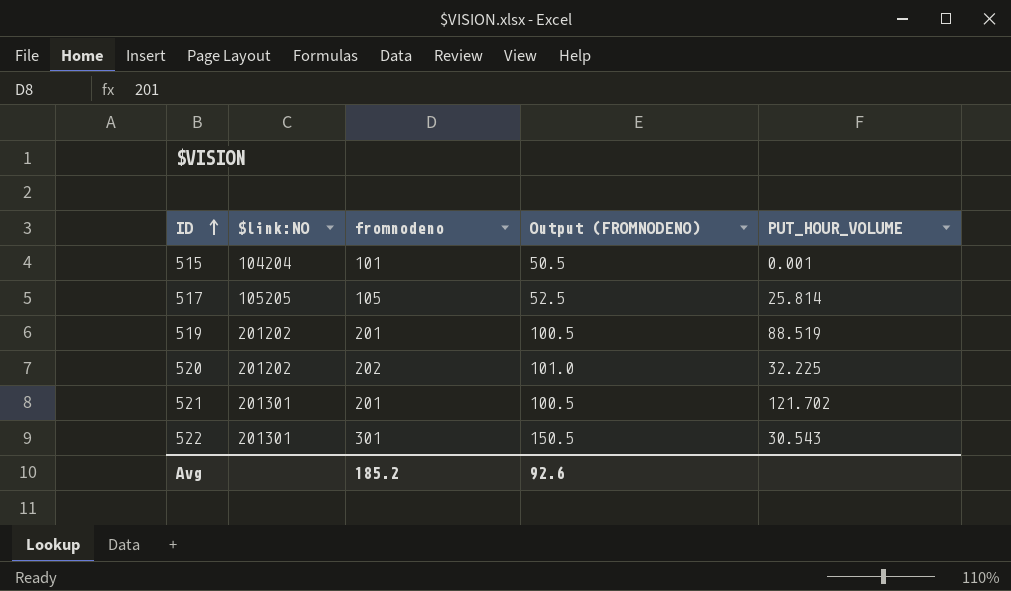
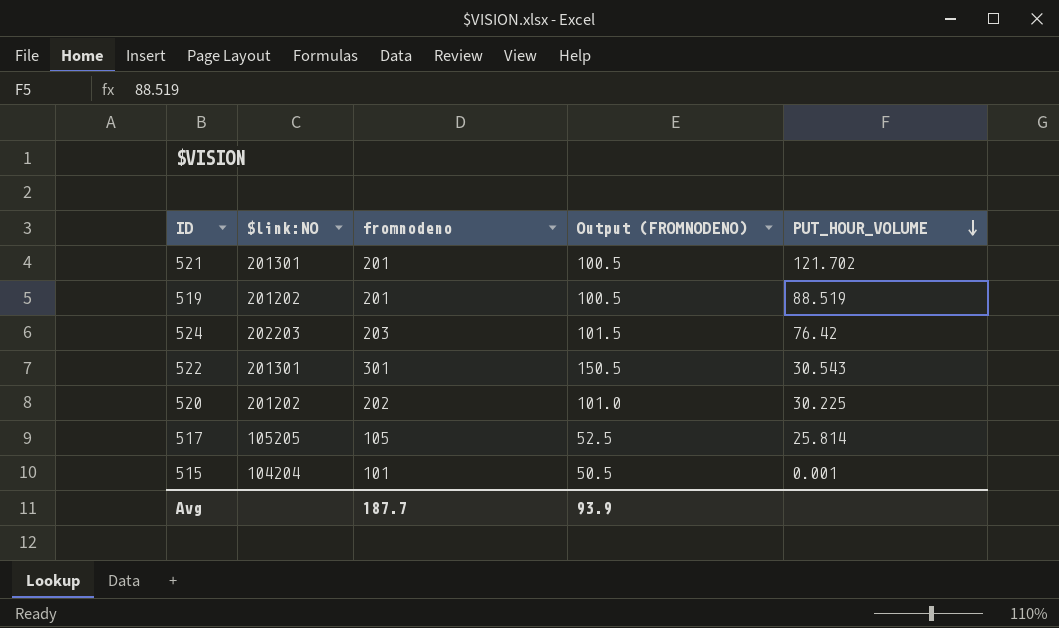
row order: ID ascending -> PUT_HOUR_VOLUME descending
row 524: none -> 202203 | 203 | 101.5 | 76.42
520 | PUT_HOUR_VOLUME: 32.225 -> 30.225
Avg | fromnodeno: 185.2 -> 187.7
Avg | Output (FROMNODENO): 92.6 -> 93.9

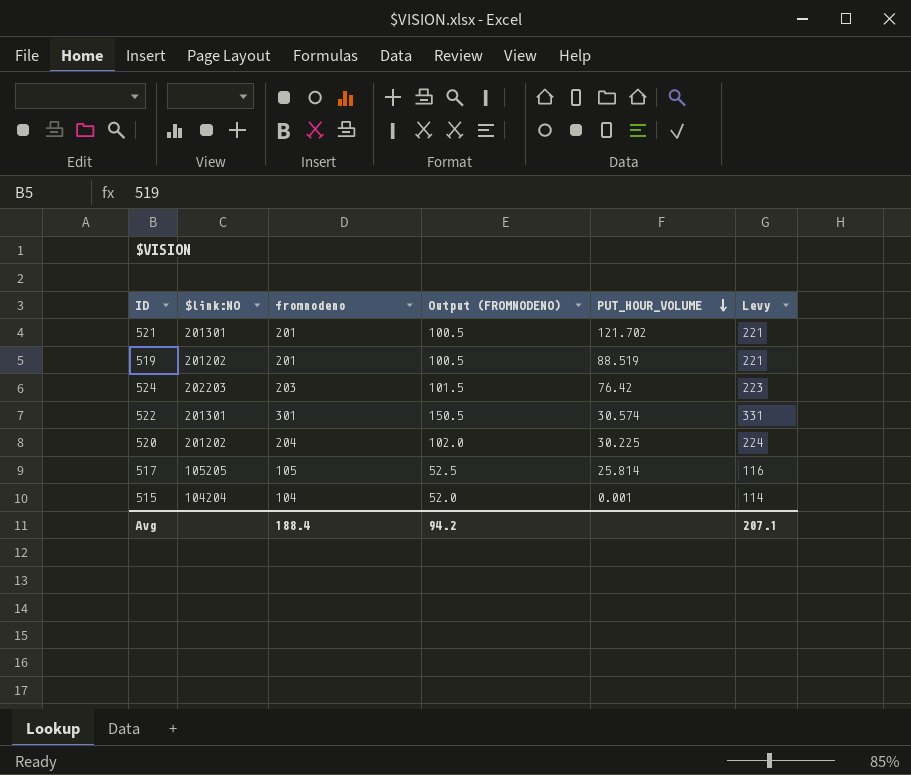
column Levy | formula: none -> [fromnodeno] * 1.1
522 | PUT_HOUR_VOLUME: 30.543 -> 30.574
520 | fromnodeno: 202 -> 204
520 | Output (FROMNODENO): 101.0 -> 102.0
515 | fromnodeno: 101 -> 104
515 | Output (FROMNODENO): 50.5 -> 52.0
Avg | fromnodeno: 187.7 -> 188.4
Avg | Output (FROMNODENO): 93.9 -> 94.2

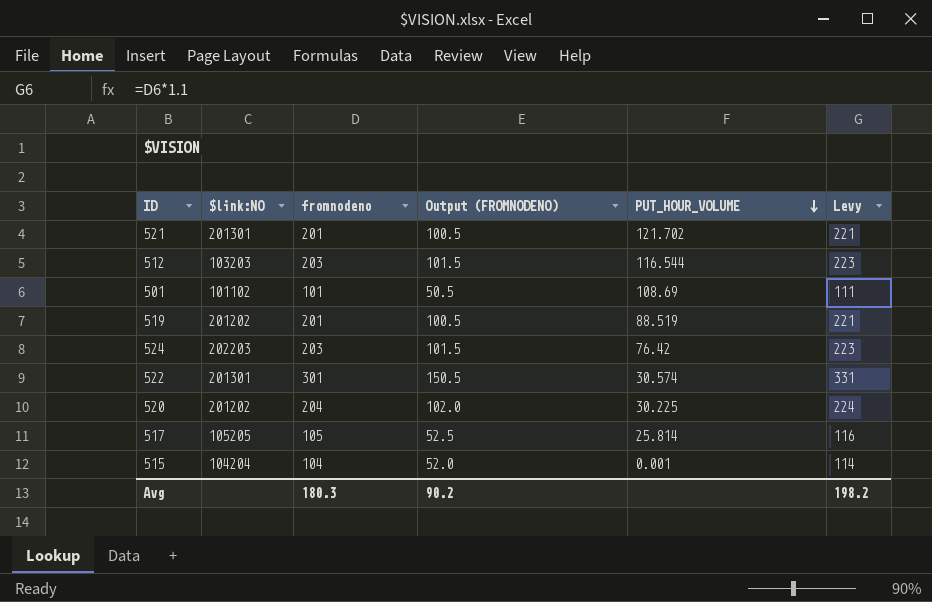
row 512: none -> 103203 | 203 | 101.5 | 116.544 | 223
row 501: none -> 101102 | 101 | 50.5 | 108.69 | 111
Avg | fromnodeno: 188.4 -> 180.3
Avg | Output (FROMNODENO): 94.2 -> 90.2
Avg | Levy: 207.1 -> 198.2

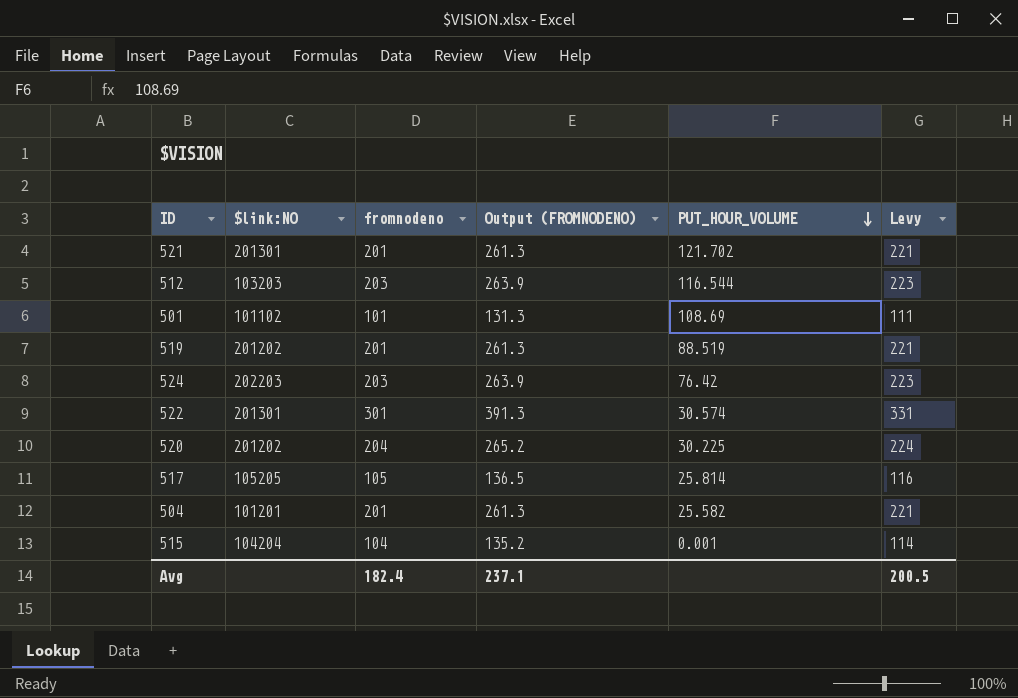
column Output (FROMNODENO) | formula: [fromnodeno] * 0.5 -> [fromnodeno] * 1.3
row 504: none -> 101201 | 201 | 261.3 | 25.582 | 221
Avg | fromnodeno: 180.3 -> 182.4
Avg | Output (FROMNODENO): 90.2 -> 237.1
Avg | Levy: 198.2 -> 200.5

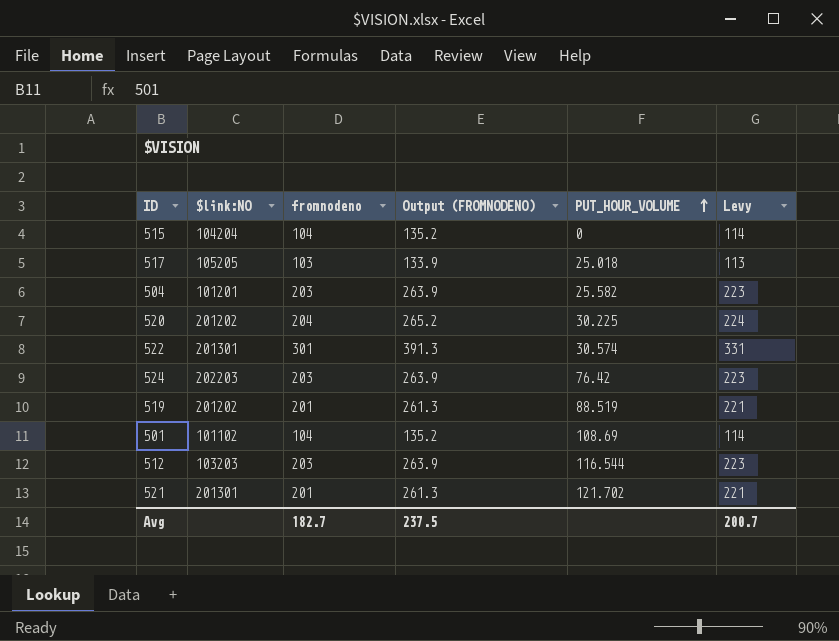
row order: PUT_HOUR_VOLUME descending -> PUT_HOUR_VOLUME ascending
515 | PUT_HOUR_VOLUME: 0.001 -> 0
517 | fromnodeno: 105 -> 103
517 | Output (FROMNODENO): 136.5 -> 133.9
517 | PUT_HOUR_VOLUME: 25.814 -> 25.018
517 | Levy: 116 -> 113
504 | fromnodeno: 201 -> 203
504 | Output (FROMNODENO): 261.3 -> 263.9
504 | Levy: 221 -> 223
501 | fromnodeno: 101 -> 104
501 | Output (FROMNODENO): 131.3 -> 135.2
501 | Levy: 111 -> 114
Avg | fromnodeno: 182.4 -> 182.7
Avg | Output (FROMNODENO): 237.1 -> 237.5
Avg | Levy: 200.5 -> 200.7

